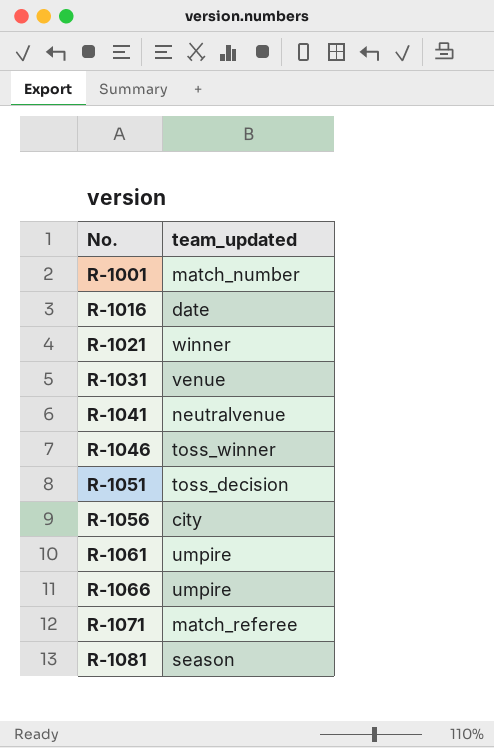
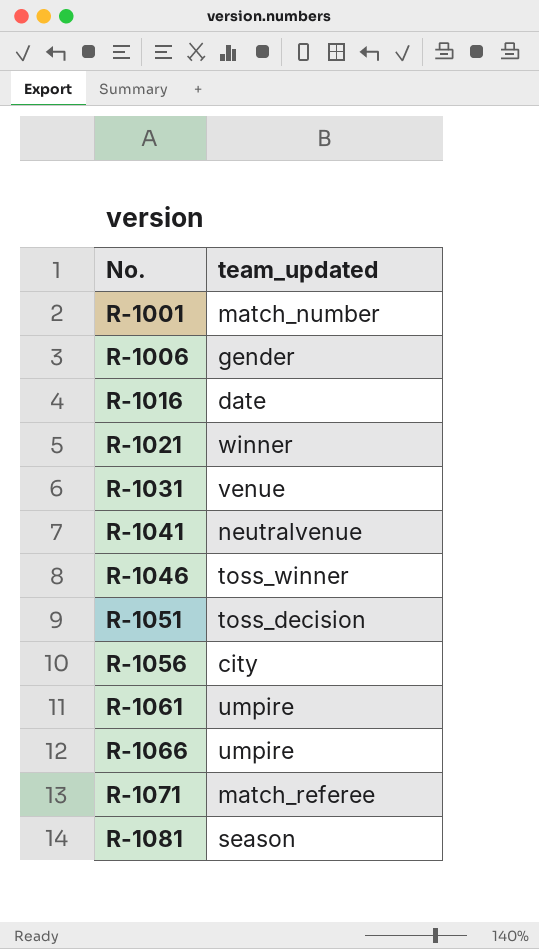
row R-1006: none -> gender

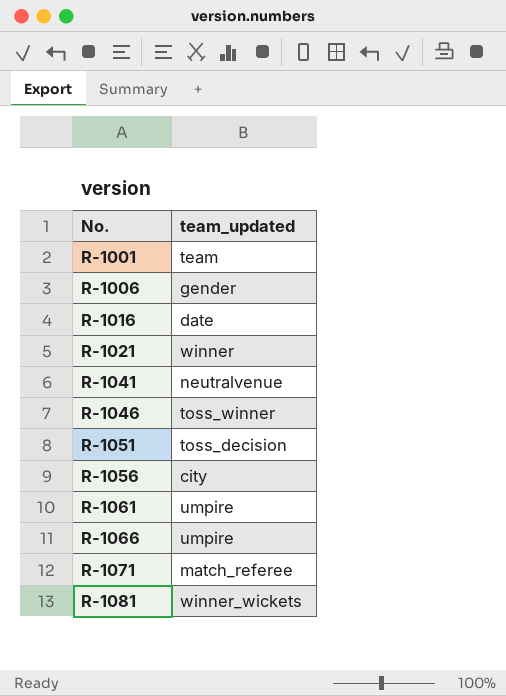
row R-1031: venue -> none
R-1001 | team_updated: match_number -> team
R-1081 | team_updated: season -> winner_wickets

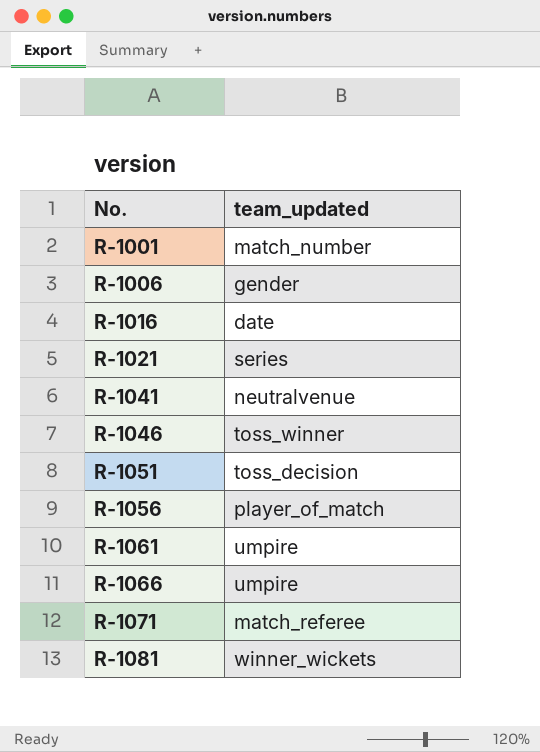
R-1001 | team_updated: team -> match_number
R-1021 | team_updated: winner -> series
R-1056 | team_updated: city -> player_of_match

